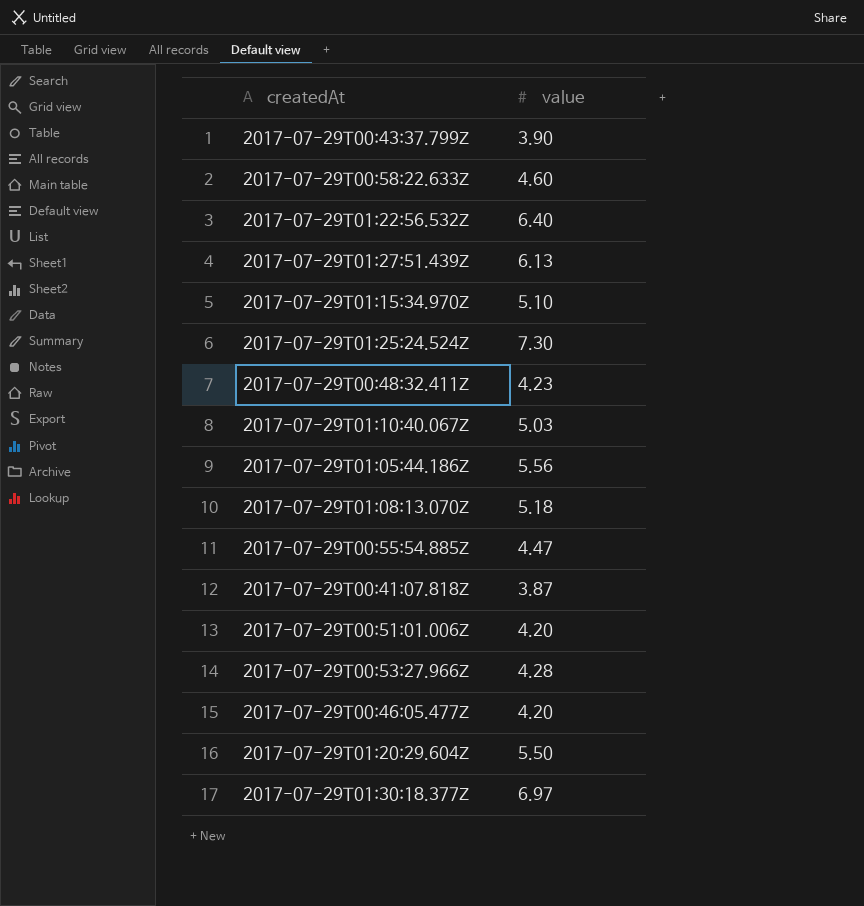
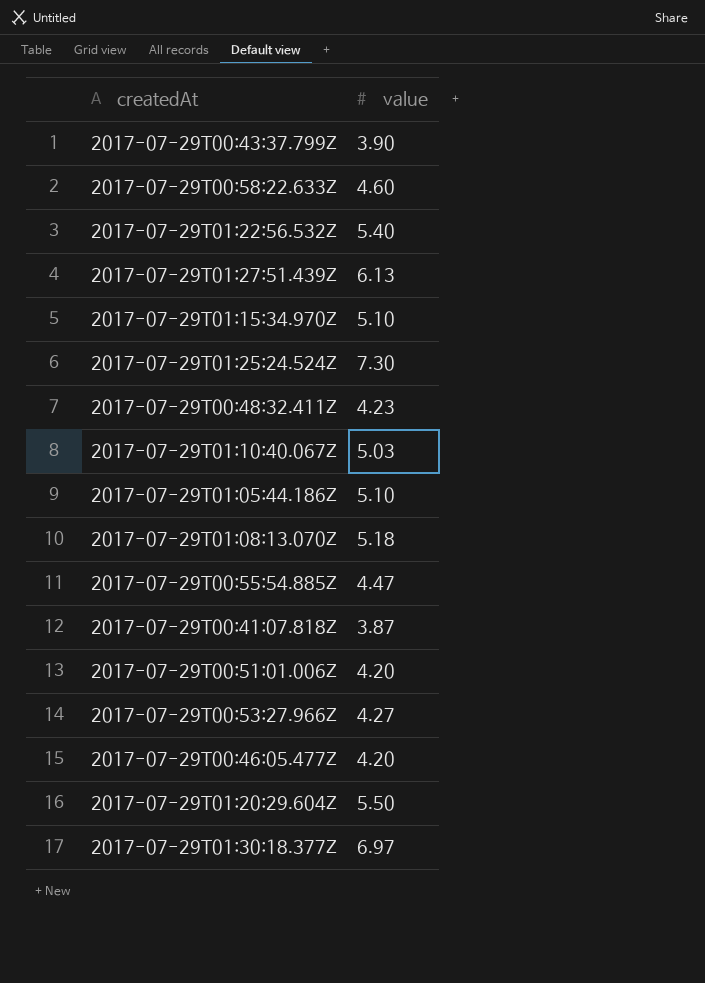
2017-07-29T01:22:56.532Z | value: 6.40 -> 5.40
2017-07-29T01:05:44.186Z | value: 5.56 -> 5.10
2017-07-29T00:53:27.966Z | value: 4.28 -> 4.27

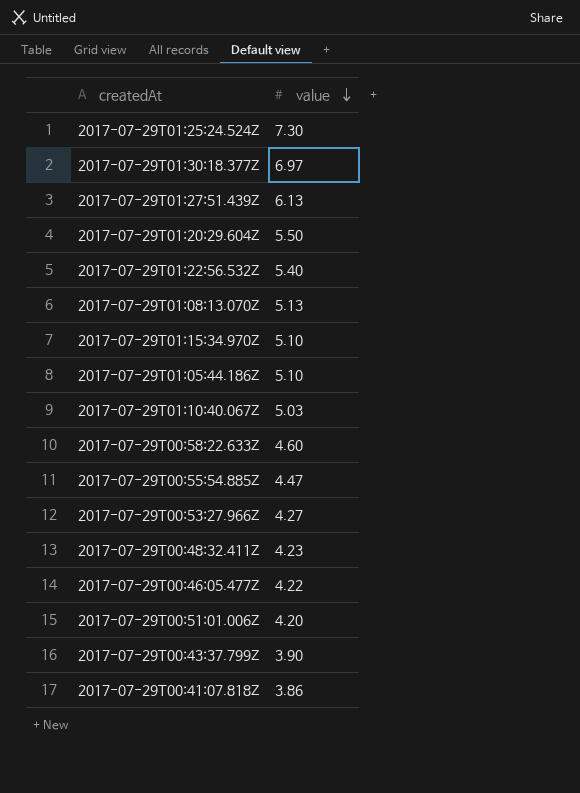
row order: none -> value descending
2017-07-29T01:08:13.070Z | value: 5.18 -> 5.13
2017-07-29T00:46:05.477Z | value: 4.20 -> 4.22
2017-07-29T00:41:07.818Z | value: 3.87 -> 3.86

